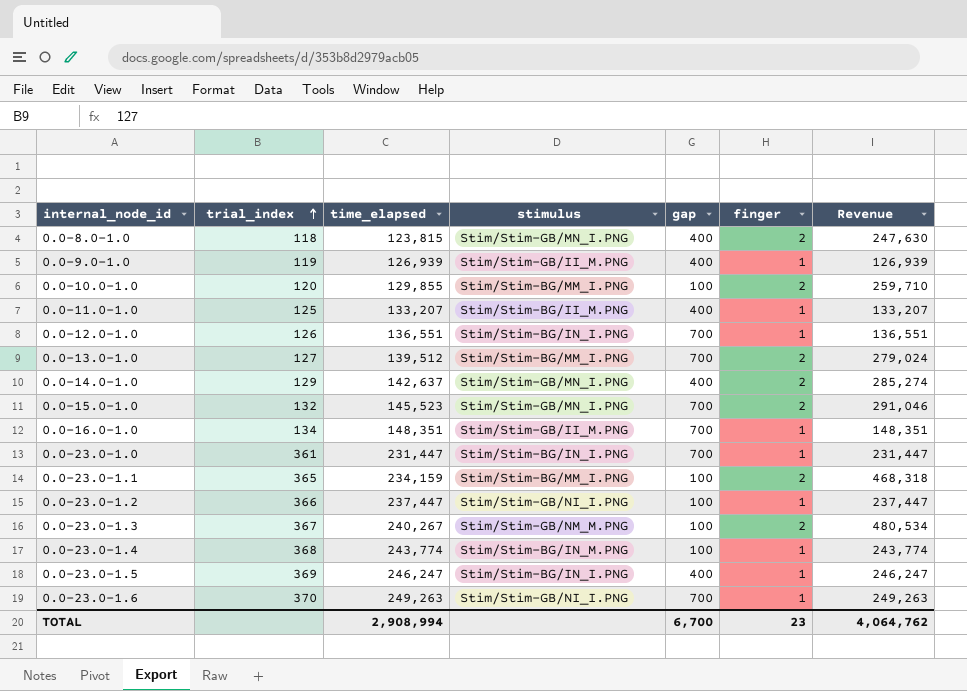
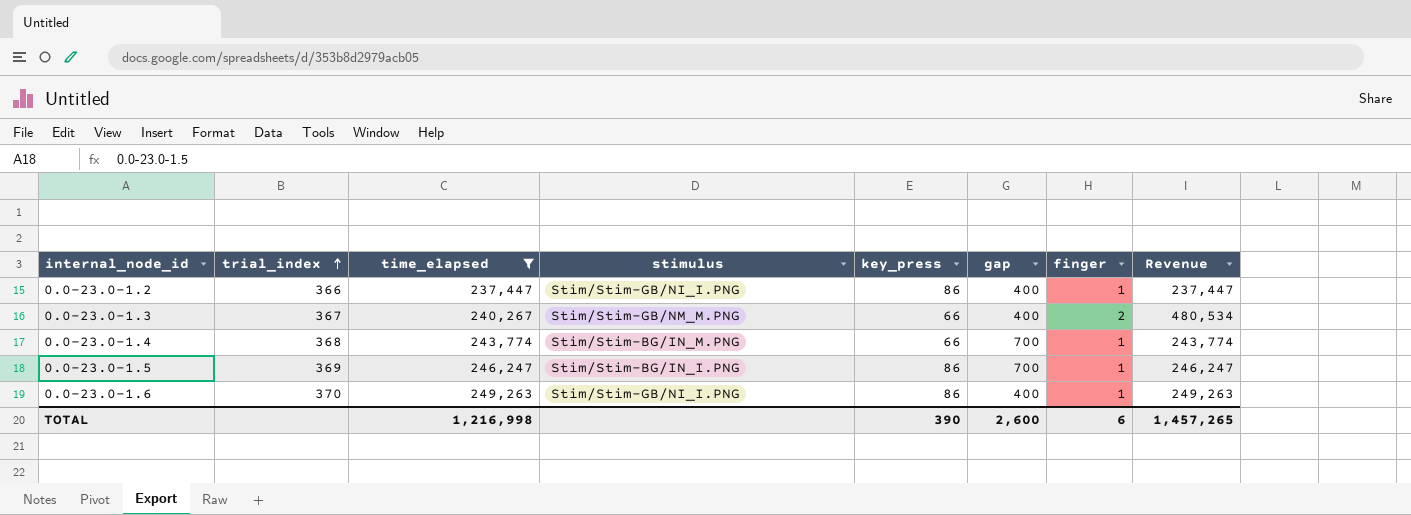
filter: none -> time_elapsed >= 237,447
column key_press | position: none -> 5
0.0-23.0-1.2 | gap: 100 -> 400
0.0-23.0-1.3 | gap: 100 -> 400
0.0-23.0-1.4 | gap: 100 -> 700
0.0-23.0-1.5 | gap: 400 -> 700
0.0-23.0-1.6 | gap: 700 -> 400
TOTAL | time_elapsed: 2,908,994 -> 1,216,998
TOTAL | gap: 6,700 -> 2,600
TOTAL | finger: 23 -> 6
TOTAL | Revenue: 4,064,762 -> 1,457,265

